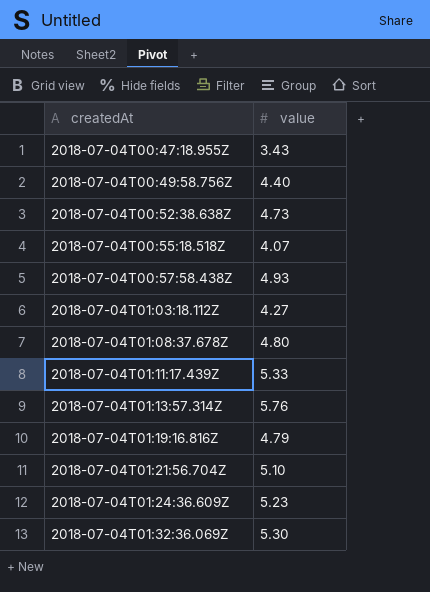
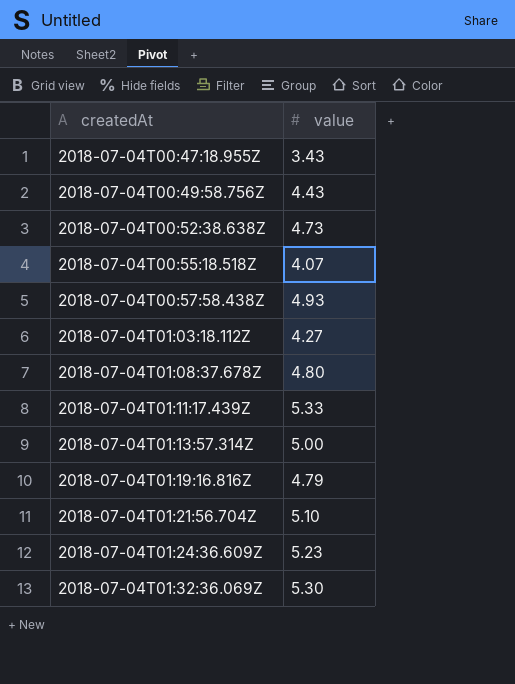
2018-07-04T00:49:58.756Z | value: 4.40 -> 4.43
2018-07-04T01:13:57.314Z | value: 5.76 -> 5.00

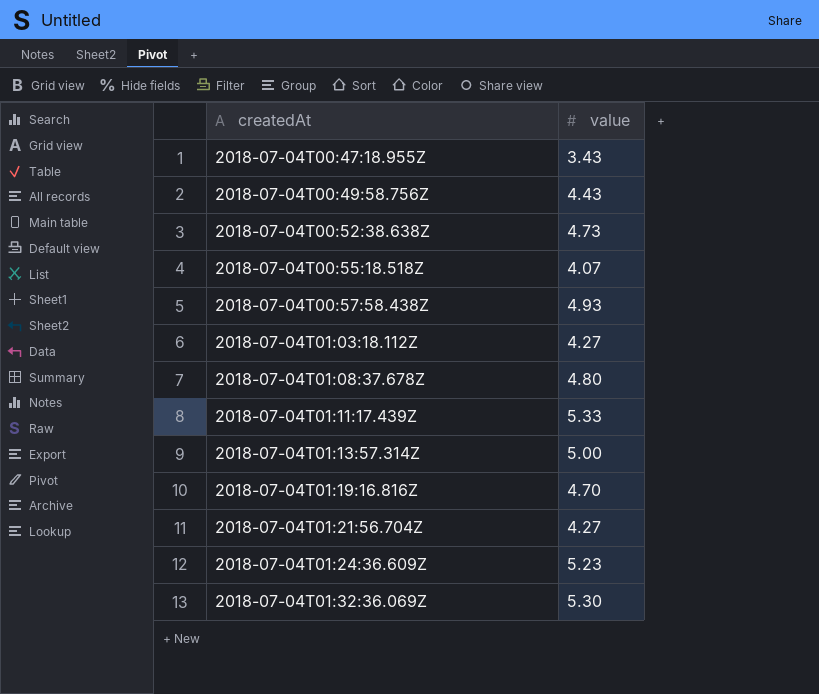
2018-07-04T01:19:16.816Z | value: 4.79 -> 4.70
2018-07-04T01:21:56.704Z | value: 5.10 -> 4.27

